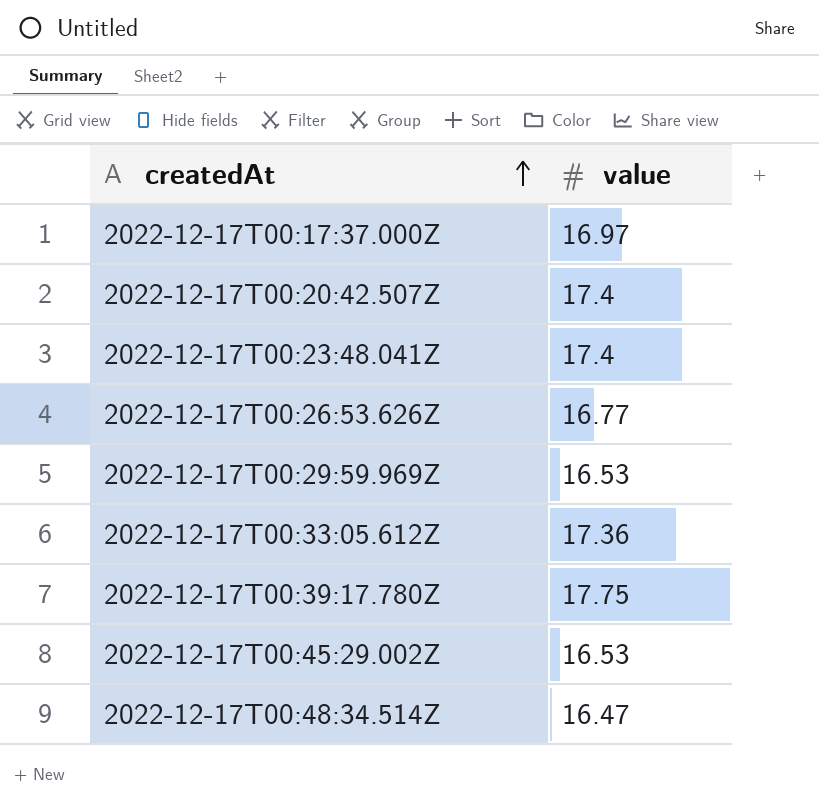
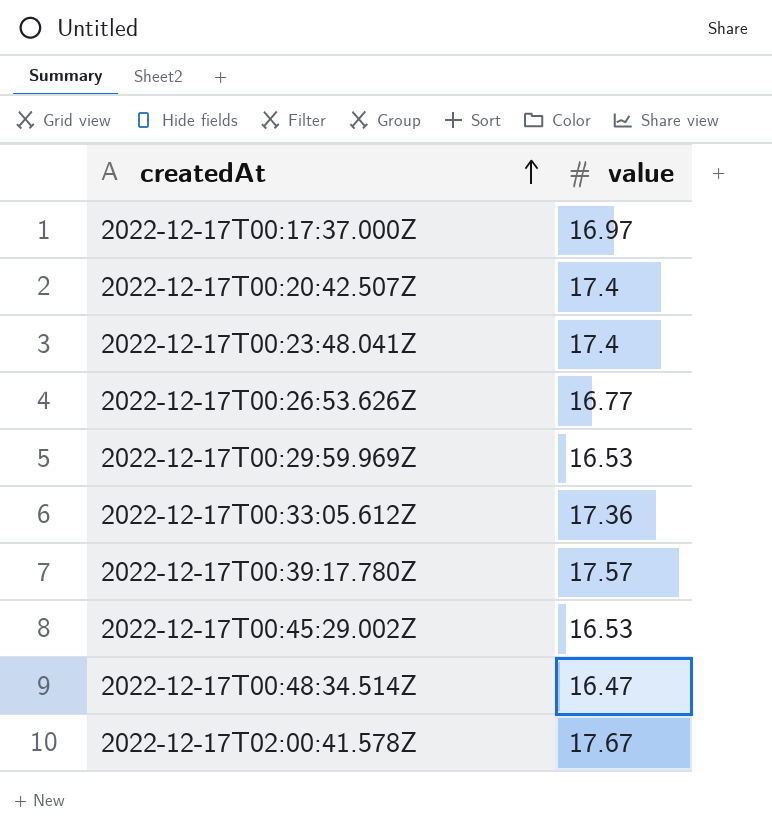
2022-12-17T00:39:17.780Z | value: 17.75 -> 17.57
row 2022-12-17T02:00:41.578Z: none -> 17.67

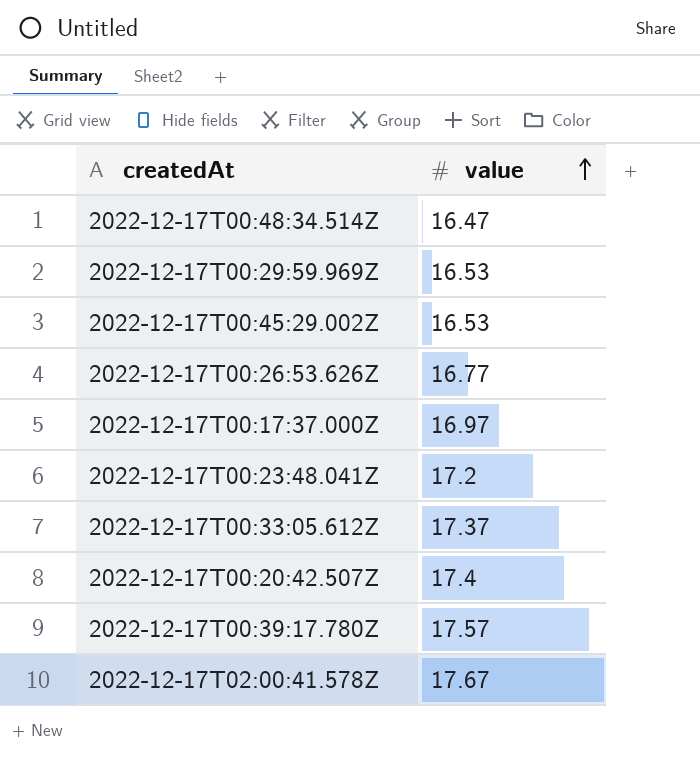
row order: createdAt ascending -> value ascending
2022-12-17T00:23:48.041Z | value: 17.4 -> 17.2
2022-12-17T00:33:05.612Z | value: 17.36 -> 17.37

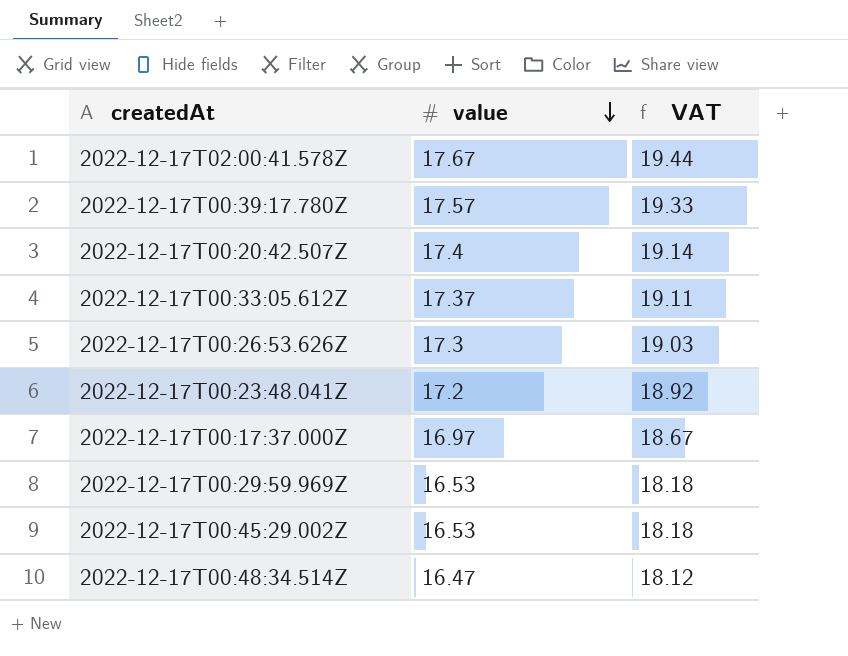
row order: value ascending -> value descending
column VAT | formula: none -> [value] * 1.1
2022-12-17T00:26:53.626Z | value: 16.77 -> 17.3

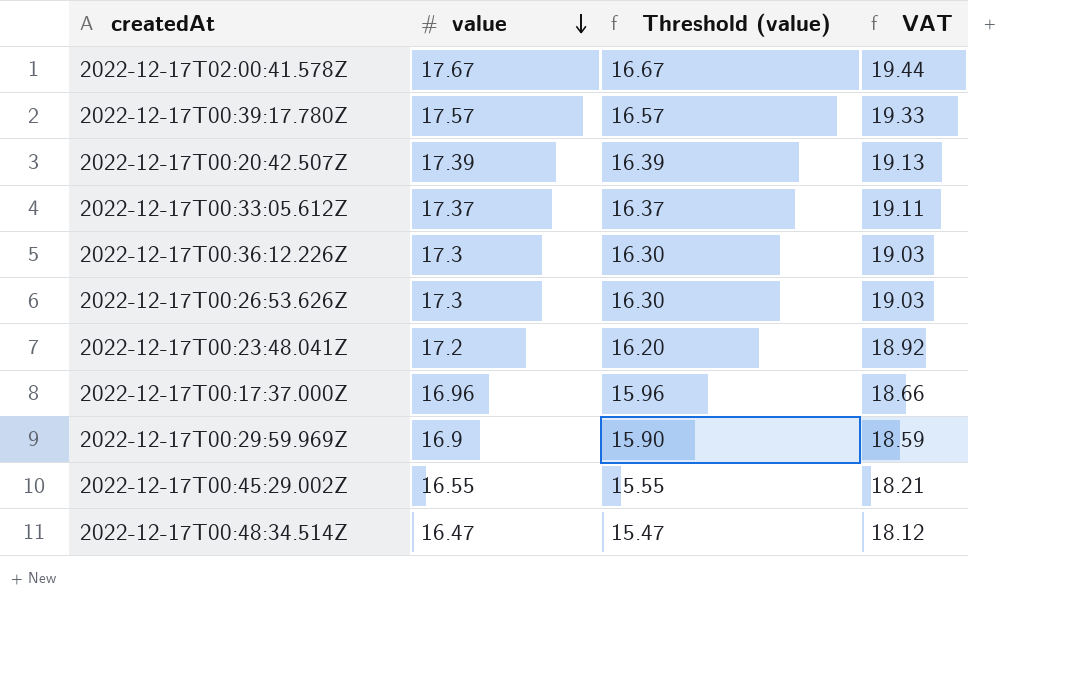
column Threshold (value) | formula: none -> [value] - 1
2022-12-17T00:20:42.507Z | value: 17.4 -> 17.39
2022-12-17T00:20:42.507Z | VAT: 19.14 -> 19.13
row 2022-12-17T00:36:12.226Z: none -> 17.3 | 16.30 | 19.03
2022-12-17T00:17:37.000Z | value: 16.97 -> 16.96
2022-12-17T00:17:37.000Z | VAT: 18.67 -> 18.66
2022-12-17T00:29:59.969Z | value: 16.53 -> 16.9
2022-12-17T00:29:59.969Z | VAT: 18.18 -> 18.59
2022-12-17T00:45:29.002Z | value: 16.53 -> 16.55
2022-12-17T00:45:29.002Z | VAT: 18.18 -> 18.21

